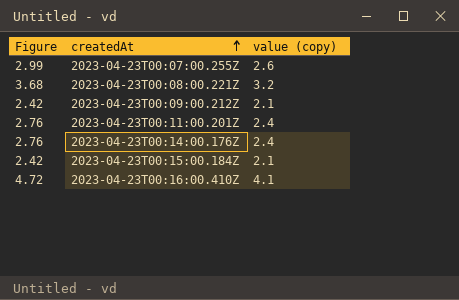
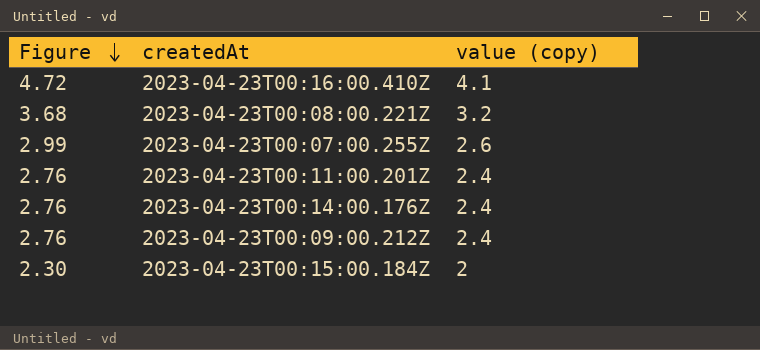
row order: createdAt ascending -> Figure descending
2023-04-23T00:09:00.212Z | Figure: 2.42 -> 2.76
2023-04-23T00:09:00.212Z | value (copy): 2.1 -> 2.4
2023-04-23T00:15:00.184Z | Figure: 2.42 -> 2.30
2023-04-23T00:15:00.184Z | value (copy): 2.1 -> 2

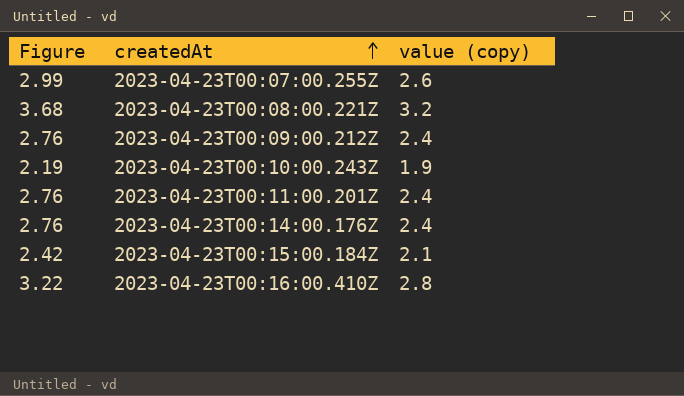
row order: Figure descending -> createdAt ascending
row 2023-04-23T00:10:00.243Z: none -> 2.19 | 1.9
2023-04-23T00:15:00.184Z | Figure: 2.30 -> 2.42
2023-04-23T00:15:00.184Z | value (copy): 2 -> 2.1
2023-04-23T00:16:00.410Z | Figure: 4.72 -> 3.22
2023-04-23T00:16:00.410Z | value (copy): 4.1 -> 2.8

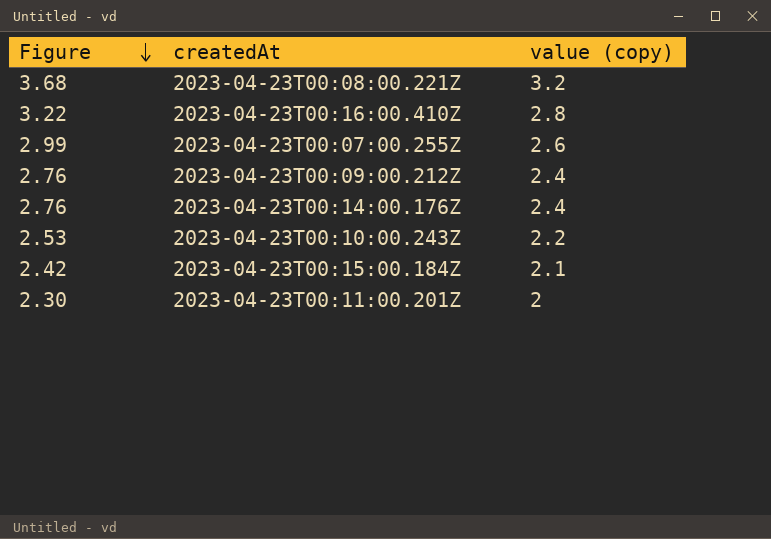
row order: createdAt ascending -> Figure descending
2023-04-23T00:10:00.243Z | Figure: 2.19 -> 2.53
2023-04-23T00:10:00.243Z | value (copy): 1.9 -> 2.2
2023-04-23T00:11:00.201Z | Figure: 2.76 -> 2.30
2023-04-23T00:11:00.201Z | value (copy): 2.4 -> 2

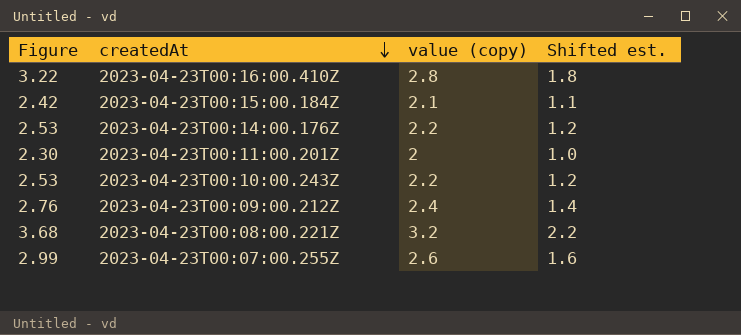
row order: Figure descending -> createdAt descending
column Shifted est. | formula: none -> [value (copy)] - 1
2023-04-23T00:14:00.176Z | Figure: 2.76 -> 2.53
2023-04-23T00:14:00.176Z | value (copy): 2.4 -> 2.2

